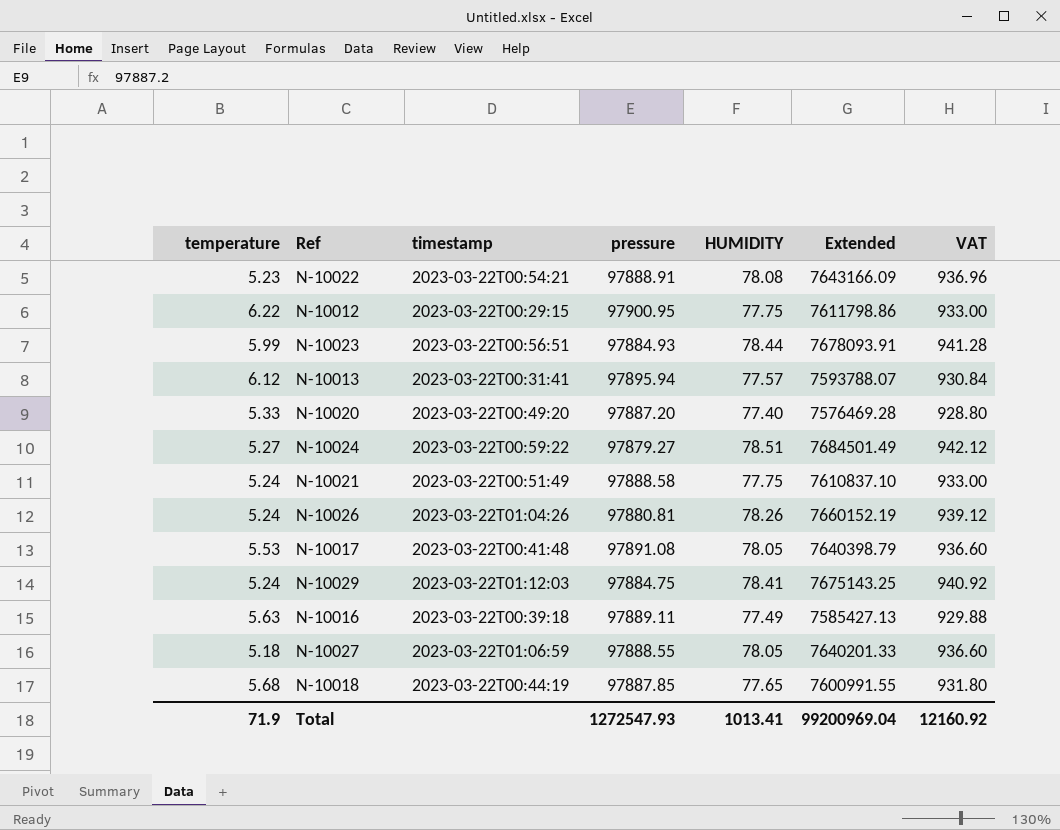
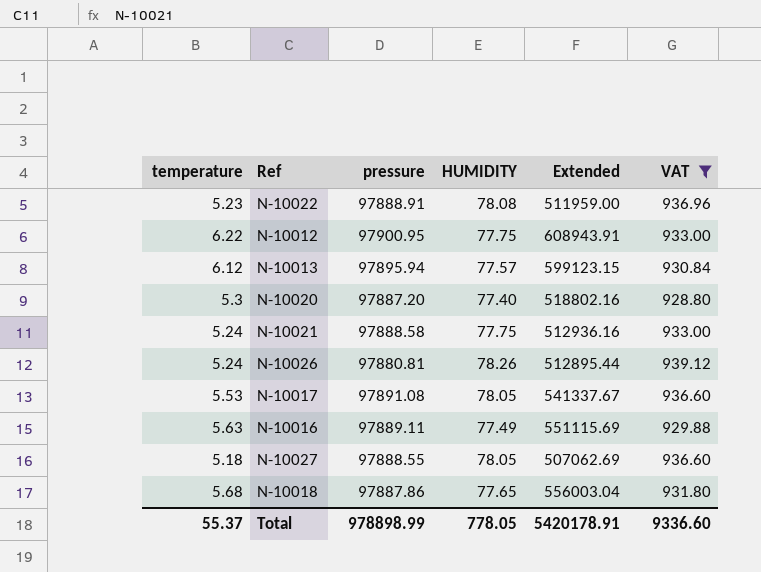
filter: none -> VAT <= 939.12
column timestamp | position: 3 -> none
column Extended | formula: [pressure] * [HUMIDITY] -> [temperature] * [pressure]
N-10020 | temperature: 5.33 -> 5.3
N-10018 | pressure: 97887.85 -> 97887.86
Total | temperature: 71.9 -> 55.37
Total | pressure: 1272547.93 -> 978898.99
Total | HUMIDITY: 1013.41 -> 778.05
Total | Extended: 99200969.04 -> 5420178.91
Total | VAT: 12160.92 -> 9336.60

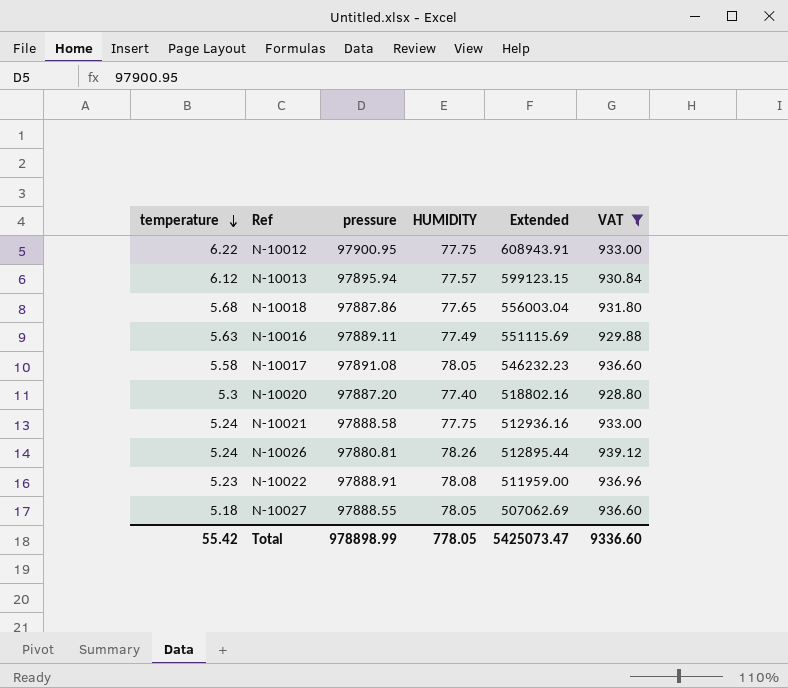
row order: none -> temperature descending
N-10017 | temperature: 5.53 -> 5.58
N-10017 | Extended: 541337.67 -> 546232.23
Total | temperature: 55.37 -> 55.42
Total | Extended: 5420178.91 -> 5425073.47

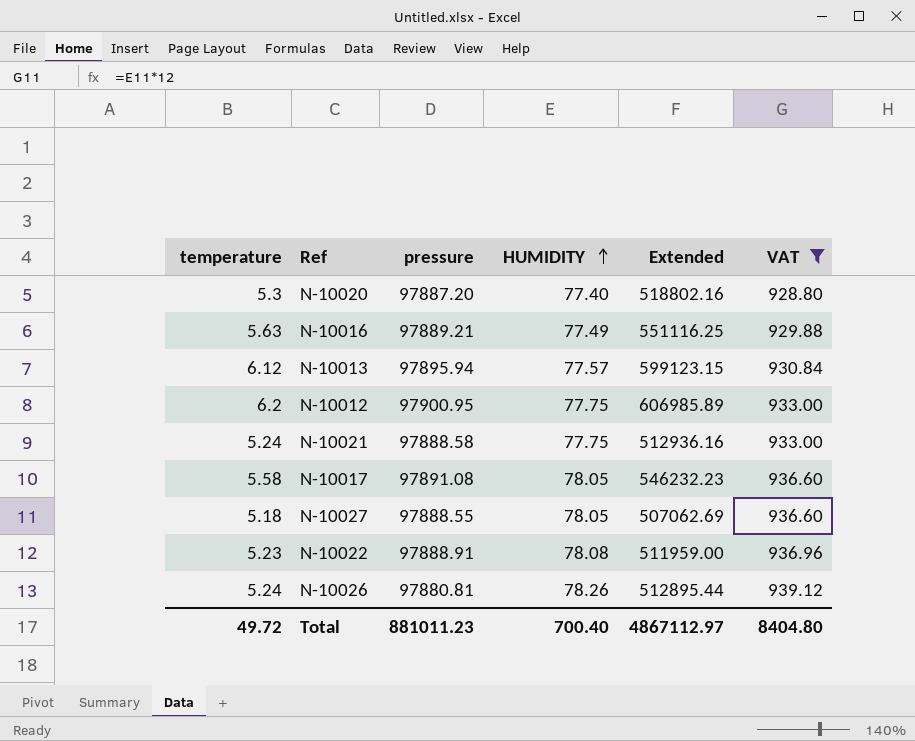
row order: temperature descending -> HUMIDITY ascending
row N-10018: 5.68 | 97887.86 | 77.65 | 556003.04 | 931.80 -> none
N-10016 | pressure: 97889.11 -> 97889.21
N-10016 | Extended: 551115.69 -> 551116.25
N-10012 | temperature: 6.22 -> 6.2
N-10012 | Extended: 608943.91 -> 606985.89
Total | temperature: 55.42 -> 49.72
Total | pressure: 978898.99 -> 881011.23
Total | HUMIDITY: 778.05 -> 700.40
Total | Extended: 5425073.47 -> 4867112.97
Total | VAT: 9336.60 -> 8404.80

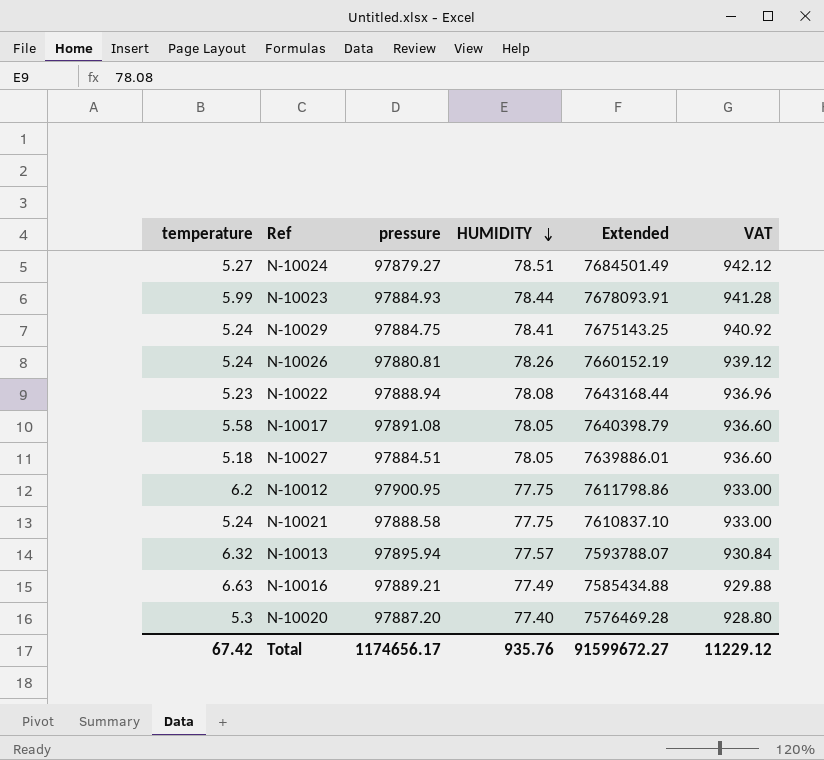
filter: VAT <= 939.12 -> none
row order: HUMIDITY ascending -> HUMIDITY descending
column Extended | formula: [temperature] * [pressure] -> [pressure] * [HUMIDITY]
N-10022 | pressure: 97888.91 -> 97888.94
N-10027 | pressure: 97888.55 -> 97884.51
N-10013 | temperature: 6.12 -> 6.32
N-10016 | temperature: 5.63 -> 6.63
Total | temperature: 49.72 -> 67.42
Total | pressure: 881011.23 -> 1174656.17
Total | HUMIDITY: 700.40 -> 935.76
Total | Extended: 4867112.97 -> 91599672.27
Total | VAT: 8404.80 -> 11229.12

